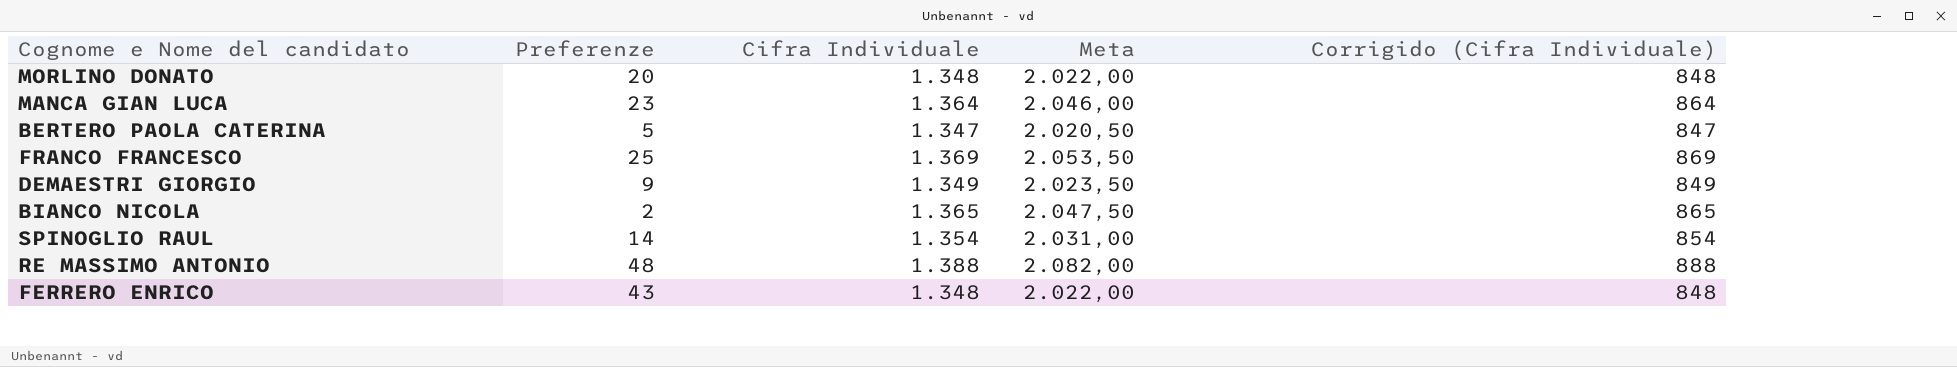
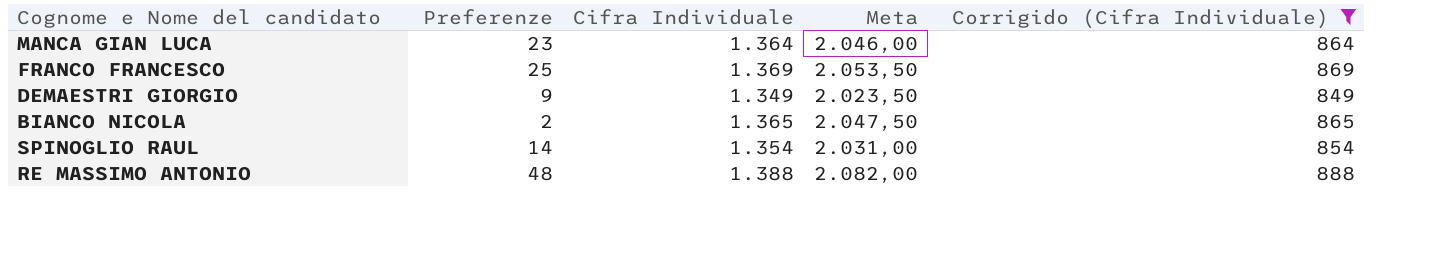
filter: none -> Corrigido (Cifra Individuale) >= 849

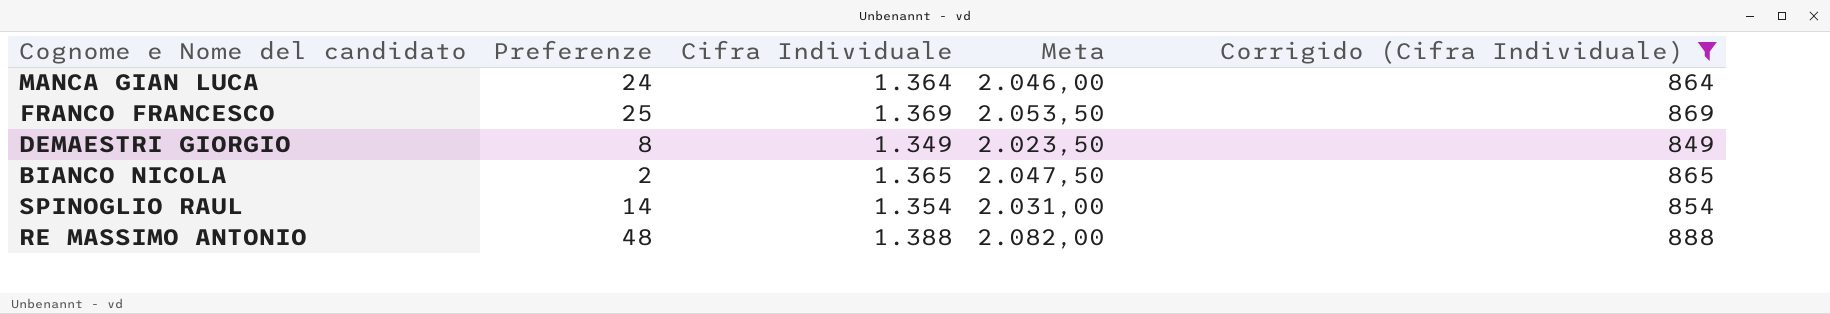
MANCA GIAN LUCA | Preferenze: 23 -> 24
DEMAESTRI GIORGIO | Preferenze: 9 -> 8

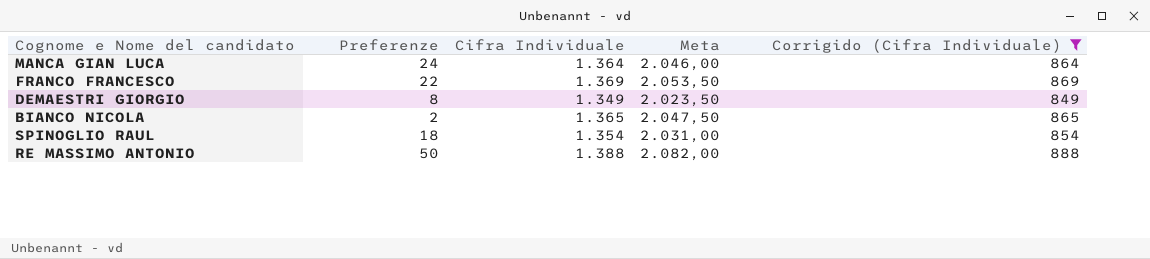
FRANCO FRANCESCO | Preferenze: 25 -> 22
SPINOGLIO RAUL | Preferenze: 14 -> 18
RE MASSIMO ANTONIO | Preferenze: 48 -> 50

